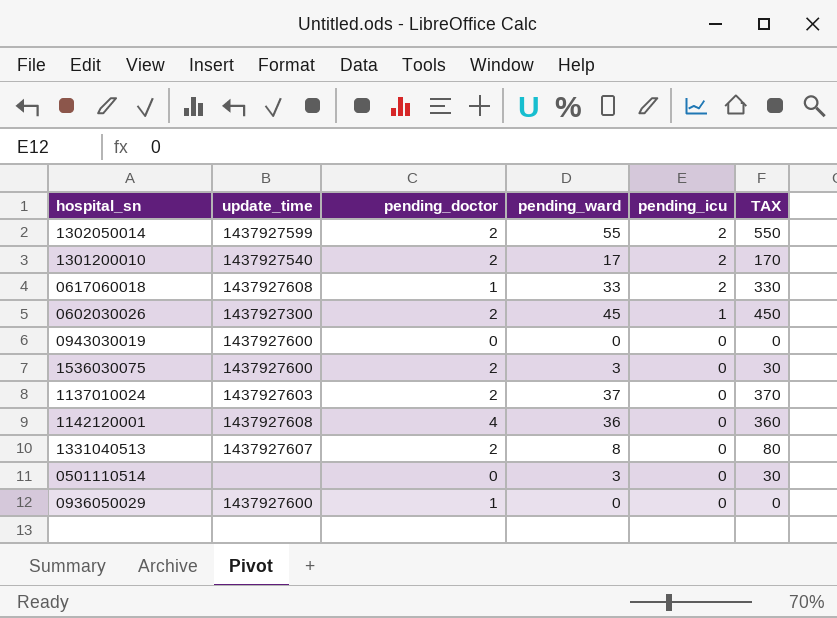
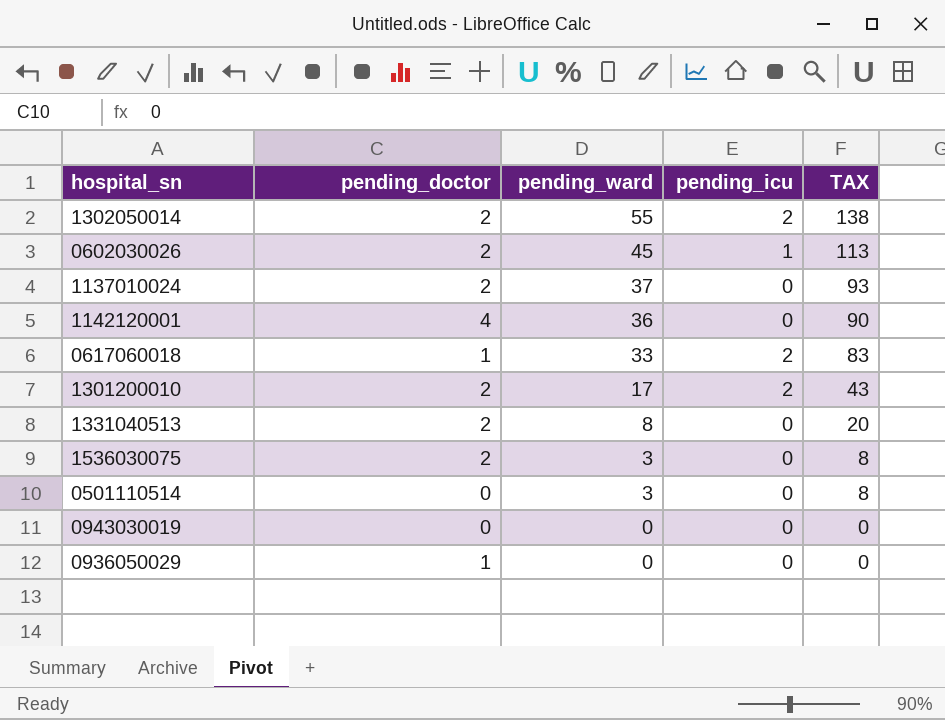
row order: pending_icu descending -> pending_ward descending
column update_time | position: 2 -> none
column TAX | formula: [pending_ward] * 10 -> [pending_ward] * 2.5

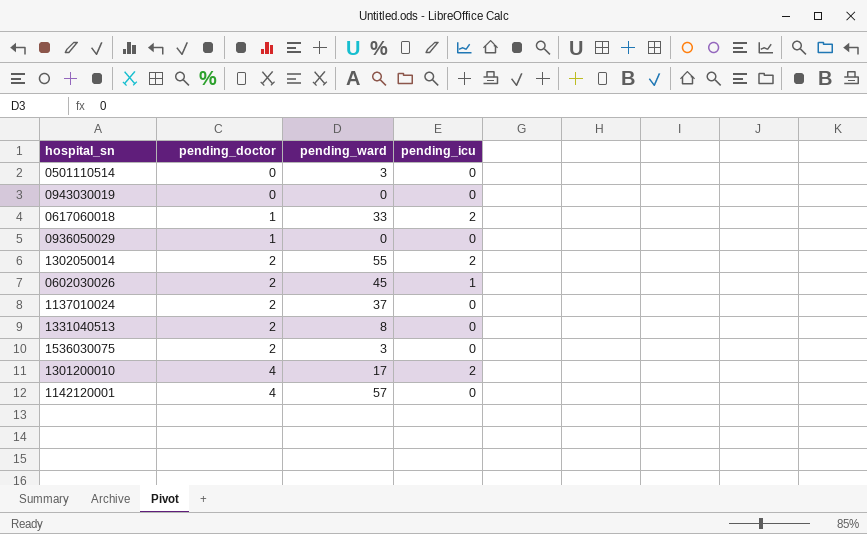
row order: pending_ward descending -> pending_doctor ascending
column TAX | formula: [pending_ward] * 2.5 -> none
1301200010 | pending_doctor: 2 -> 4
1142120001 | pending_ward: 36 -> 57

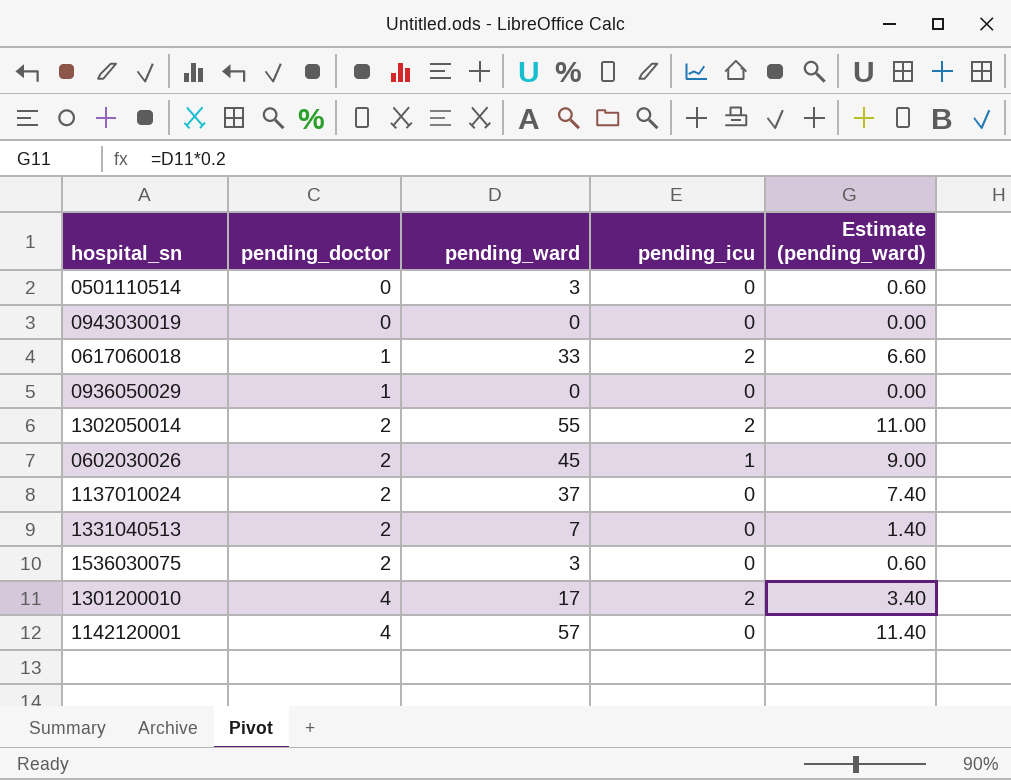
column Estimate (pending_ward) | formula: none -> [pending_ward] * 0.2
1331040513 | pending_ward: 8 -> 7

